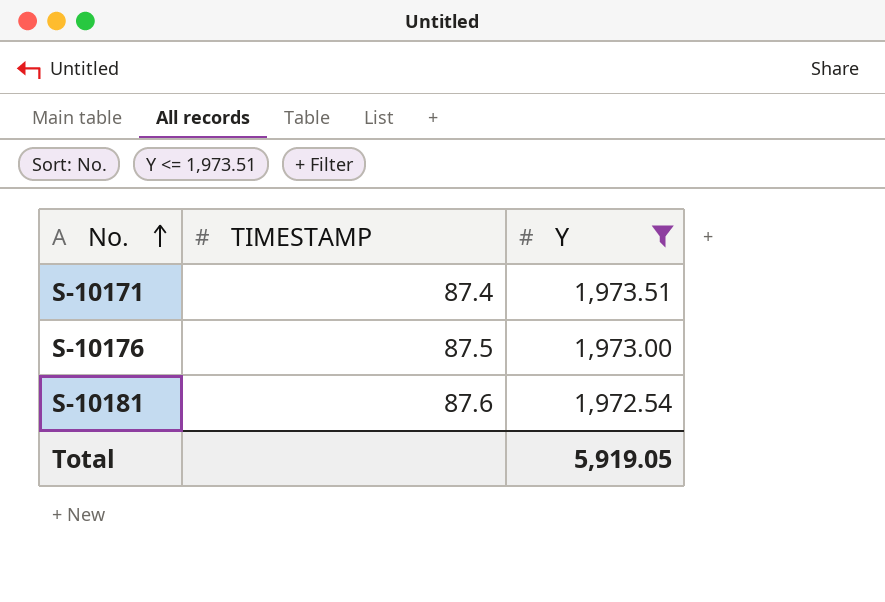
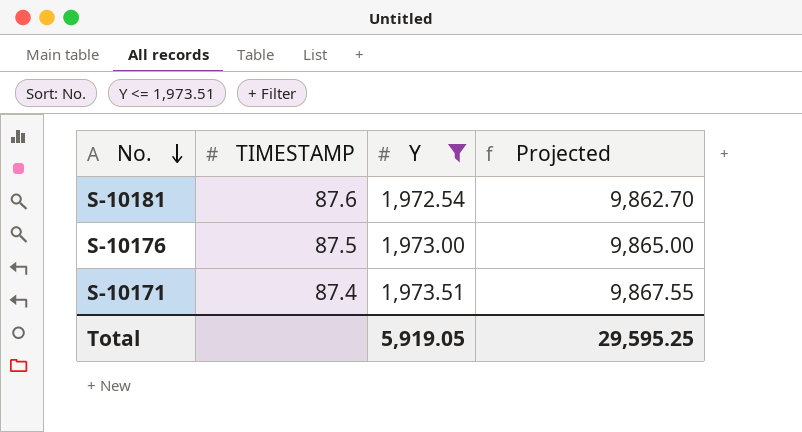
row order: No. ascending -> No. descending
column Projected | formula: none -> [Y] * 5

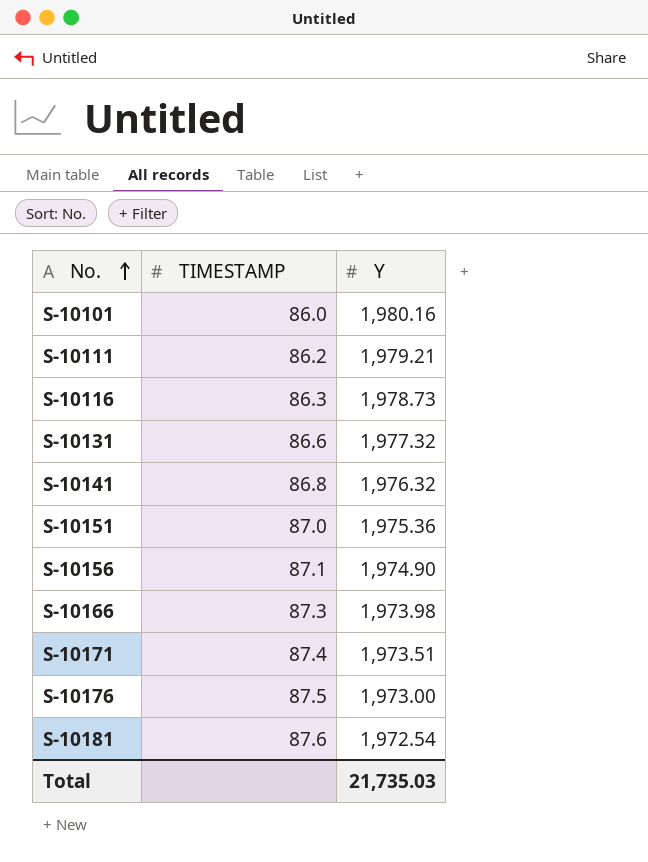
filter: Y <= 1,973.51 -> none
row order: No. descending -> No. ascending
column Projected | formula: [Y] * 5 -> none
Total | Y: 5,919.05 -> 21,735.03

